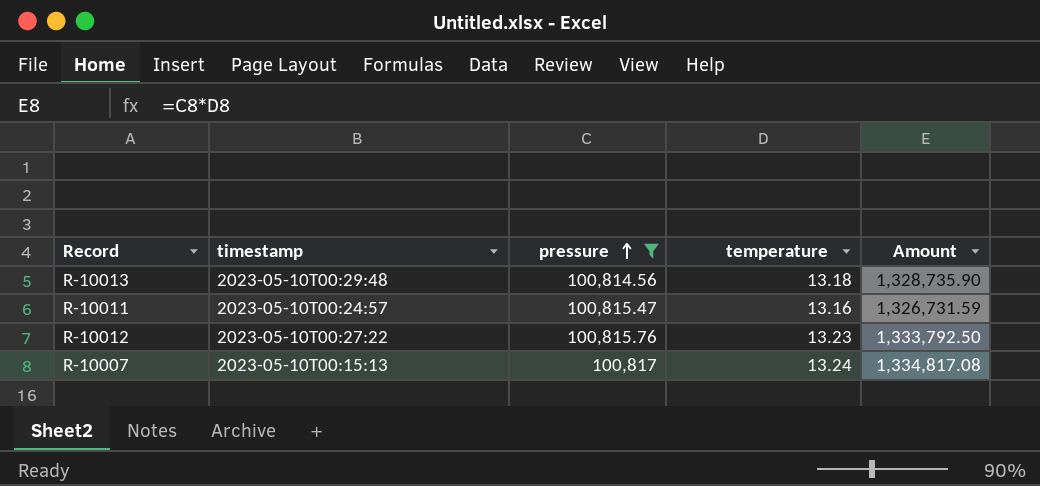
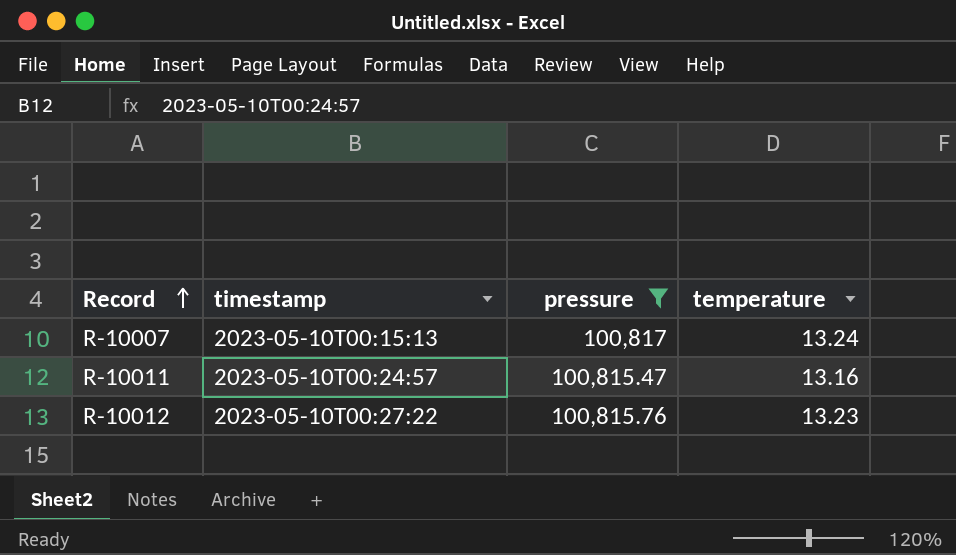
row order: pressure ascending -> Record ascending
column Amount | formula: [pressure] * [temperature] -> none
row R-10013: 2023-05-10T00:29:48 | 100,814.56 | 13.18 | 1,328,735.90 -> none

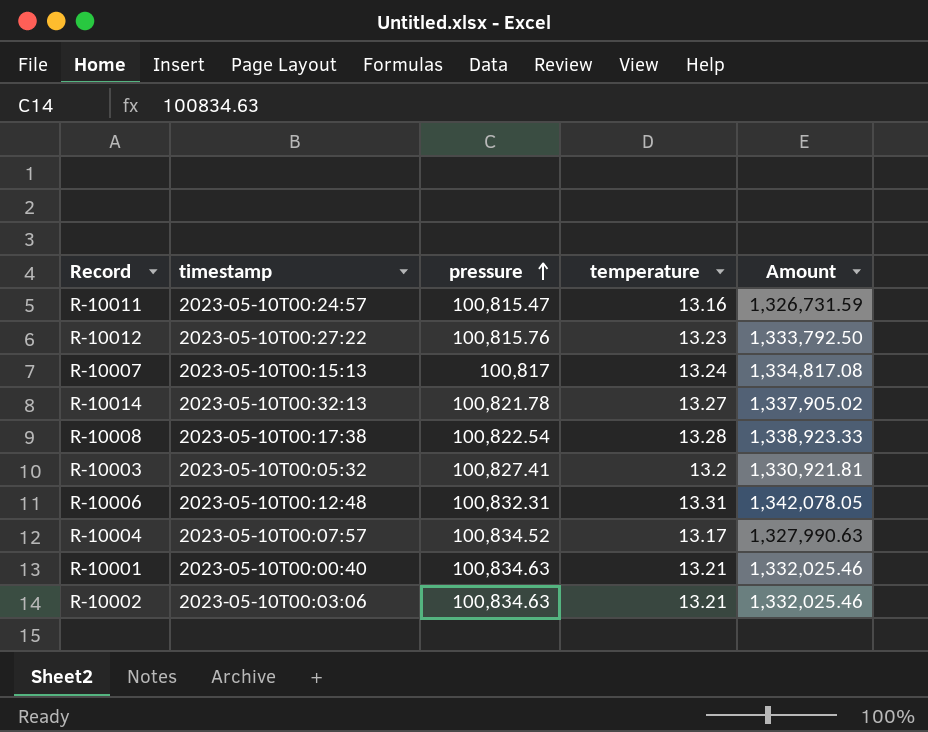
filter: pressure <= 100,817 -> none
row order: Record ascending -> pressure ascending
column Amount | formula: none -> [pressure] * [temperature]

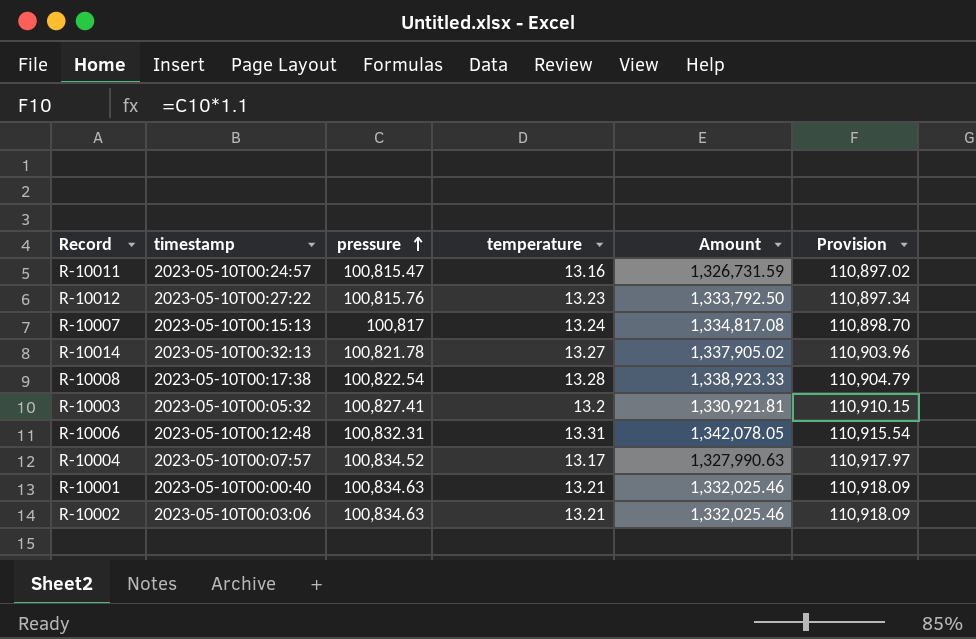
column Provision | formula: none -> [pressure] * 1.1

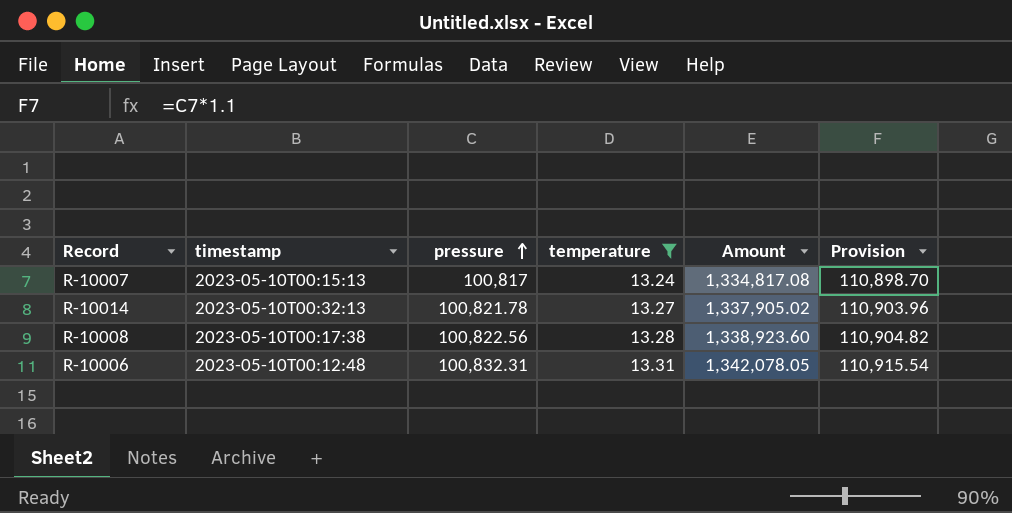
filter: none -> temperature >= 13.24
R-10008 | pressure: 100,822.54 -> 100,822.56
R-10008 | Amount: 1,338,923.33 -> 1,338,923.60
R-10008 | Provision: 110,904.79 -> 110,904.82

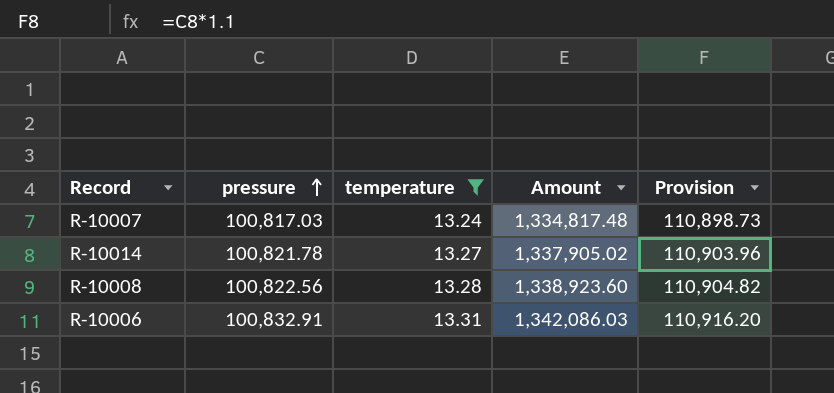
column timestamp | position: 2 -> none
R-10007 | pressure: 100,817 -> 100,817.03
R-10007 | Amount: 1,334,817.08 -> 1,334,817.48
R-10007 | Provision: 110,898.70 -> 110,898.73
R-10006 | pressure: 100,832.31 -> 100,832.91
R-10006 | Amount: 1,342,078.05 -> 1,342,086.03
R-10006 | Provision: 110,915.54 -> 110,916.20

